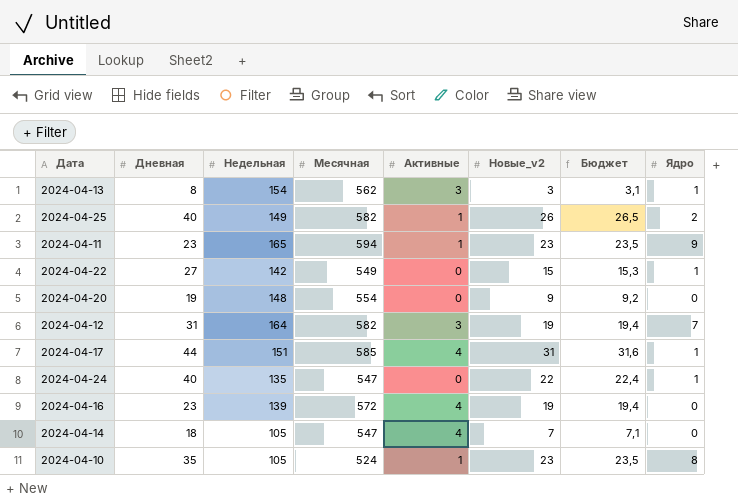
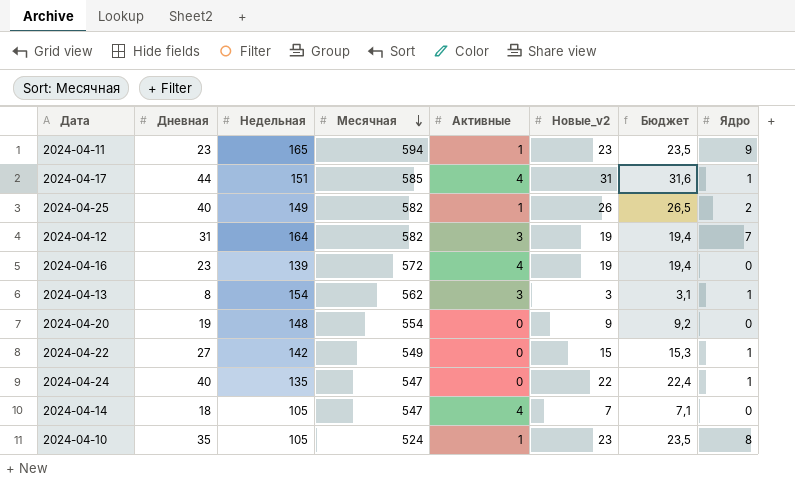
row order: none -> Месячная descending

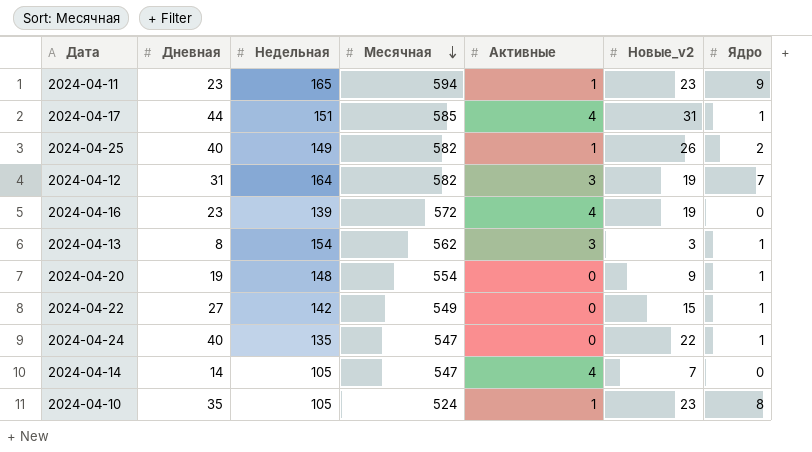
column Бюджет | formula: [Новые_v2] * 1,02 -> none
2024-04-20 | Ядро: 0 -> 1
2024-04-14 | Дневная: 18 -> 14

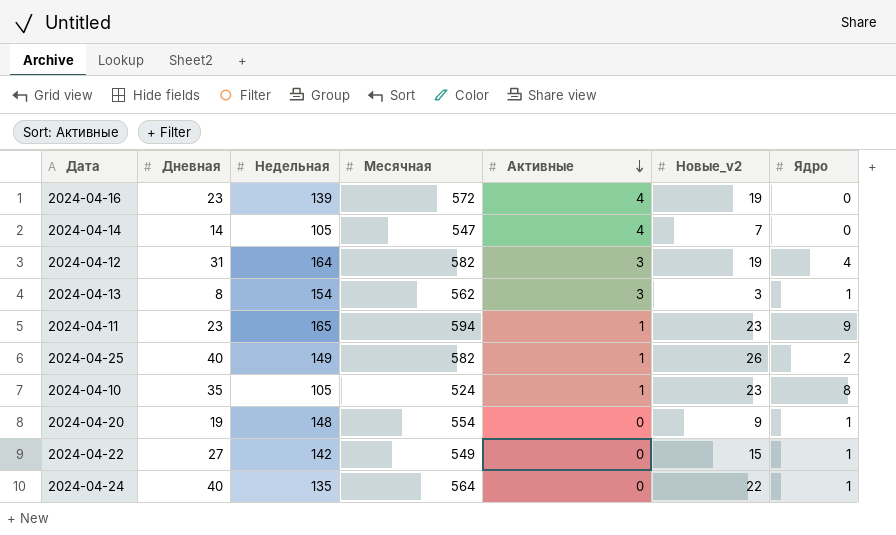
row order: Месячная descending -> Активные descending
row 2024-04-17: 44 | 151 | 585 | 4 | 31 | 1 -> none
2024-04-12 | Ядро: 7 -> 4
2024-04-24 | Месячная: 547 -> 564

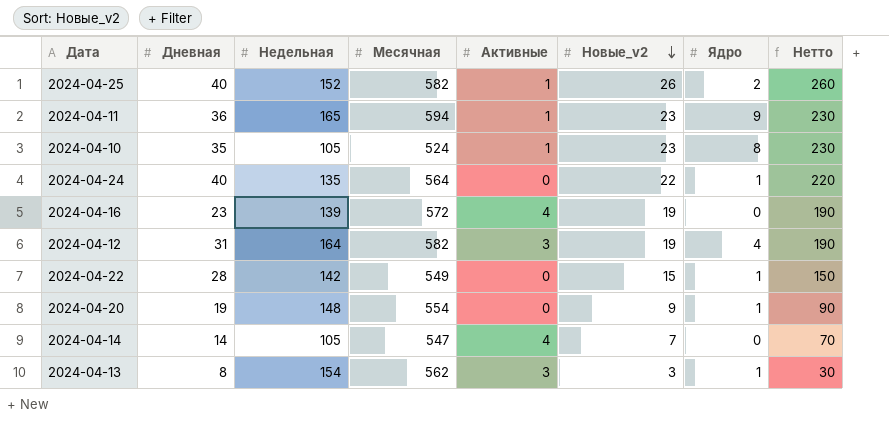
row order: Активные descending -> Новые_v2 descending
column Нетто | formula: none -> [Новые_v2] * 10
2024-04-25 | Недельная: 149 -> 152
2024-04-11 | Дневная: 23 -> 36
2024-04-22 | Дневная: 27 -> 28

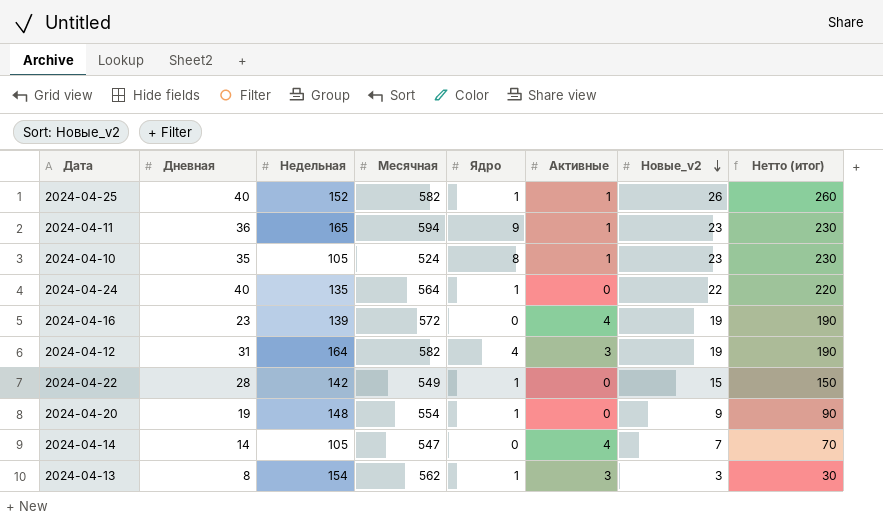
column Ядро | position: 7 -> 5
column name: Нетто -> Нетто (итог)
2024-04-25 | Ядро: 2 -> 1

